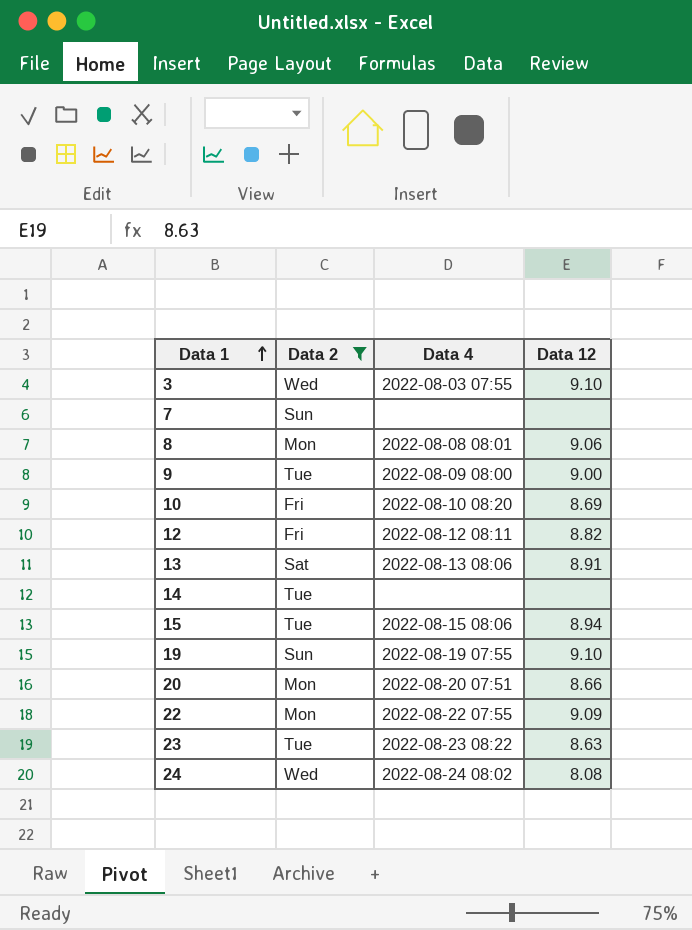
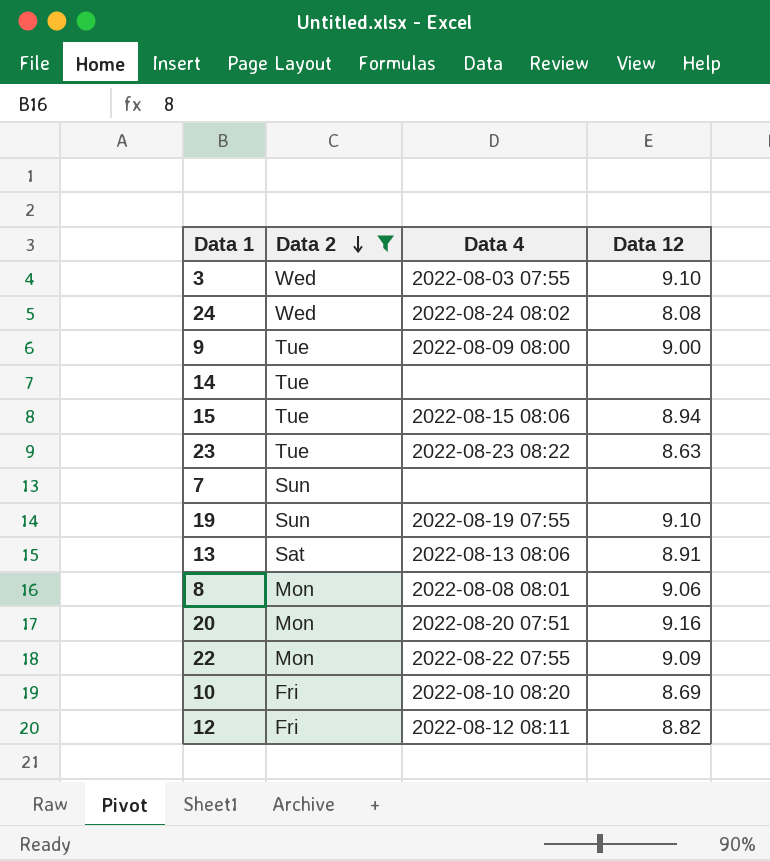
row order: Data 1 ascending -> Data 2 descending
20 | Data 12: 8.66 -> 9.16

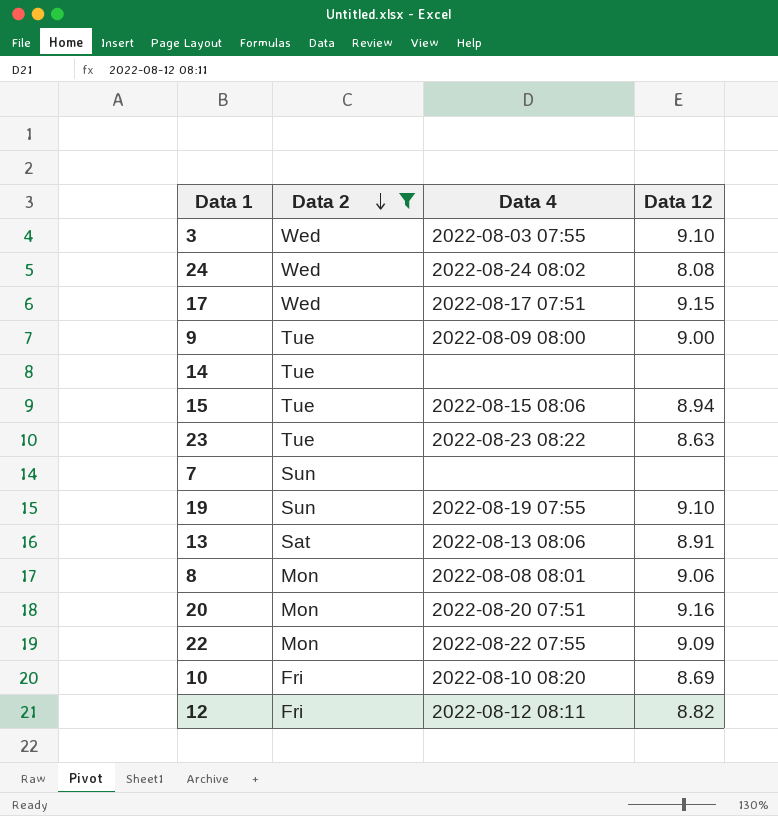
row 17: none -> Wed | 2022-08-17 07:51 | 9.15

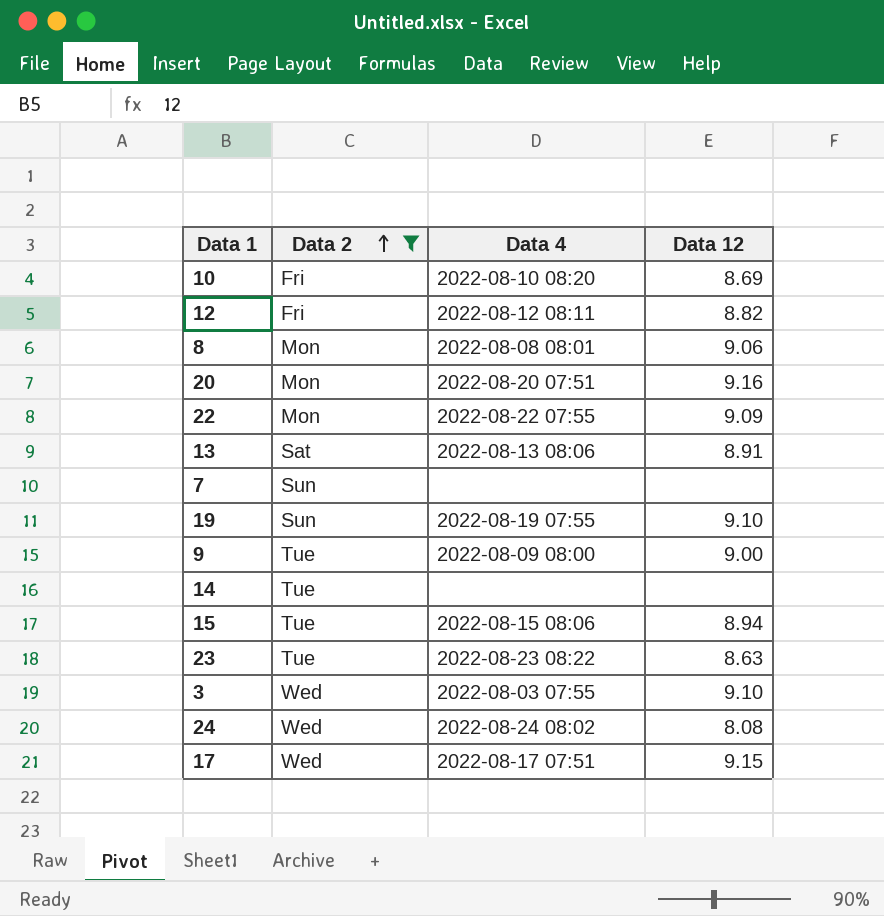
row order: Data 2 descending -> Data 2 ascending

